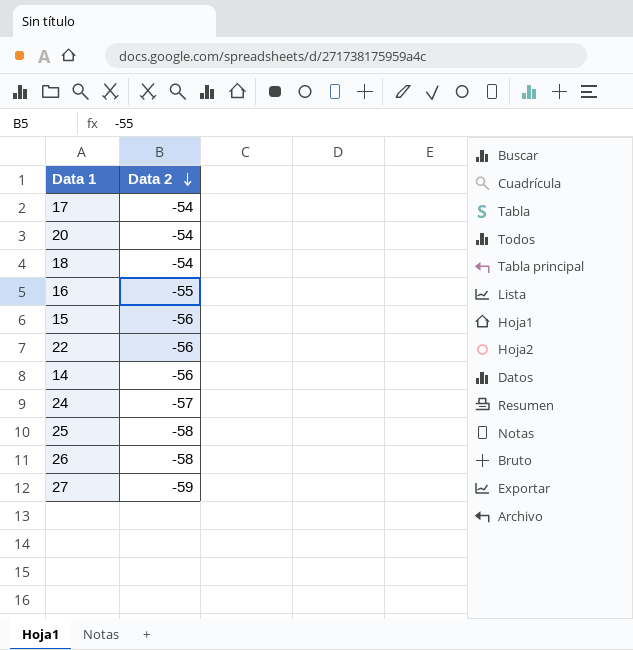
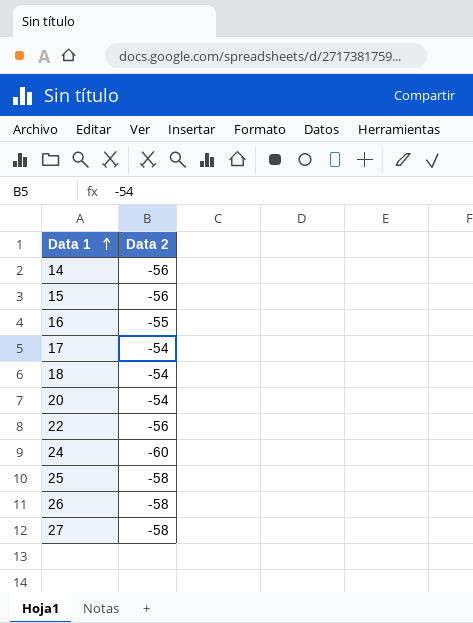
row order: Data 2 descending -> Data 1 ascending
24 | Data 2: -57 -> -60
27 | Data 2: -59 -> -58

